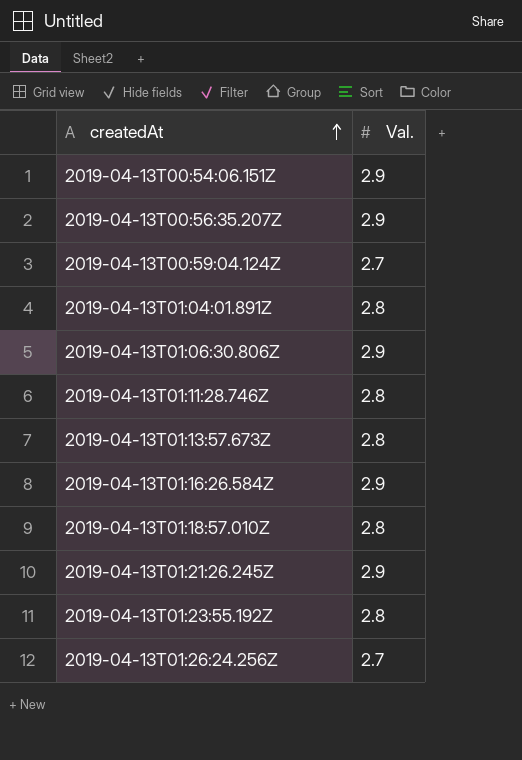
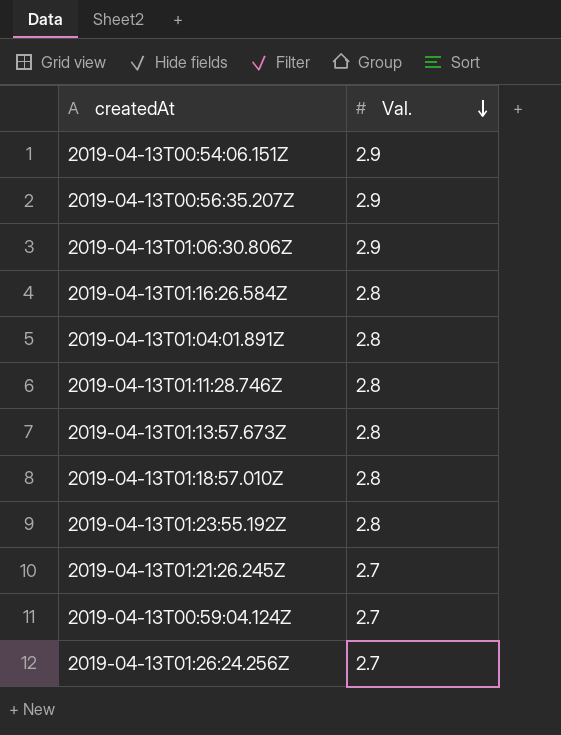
row order: createdAt ascending -> Val. descending
2019-04-13T01:16:26.584Z | Val.: 2.9 -> 2.8
2019-04-13T01:21:26.245Z | Val.: 2.9 -> 2.7

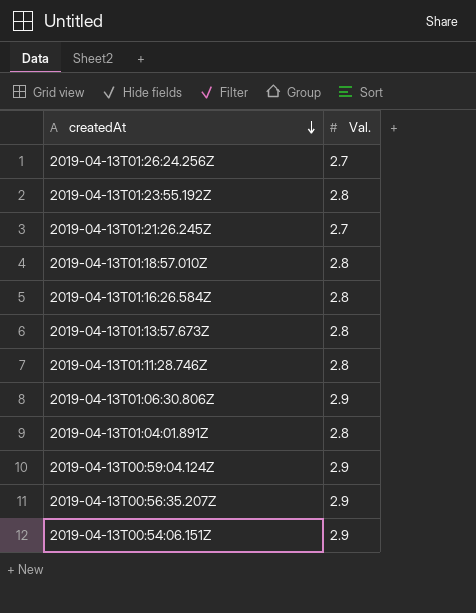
row order: Val. descending -> createdAt descending
2019-04-13T00:59:04.124Z | Val.: 2.7 -> 2.9

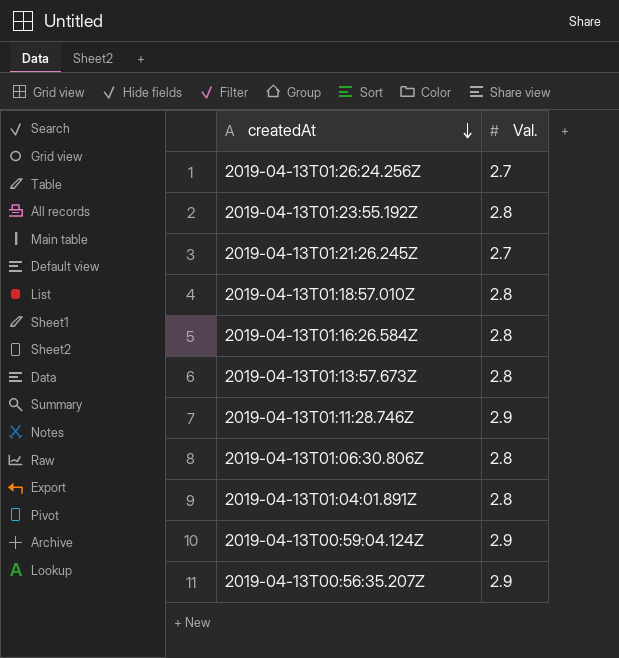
row 2019-04-13T00:54:06.151Z: 2.9 -> none
2019-04-13T01:11:28.746Z | Val.: 2.8 -> 2.9
2019-04-13T01:06:30.806Z | Val.: 2.9 -> 2.8

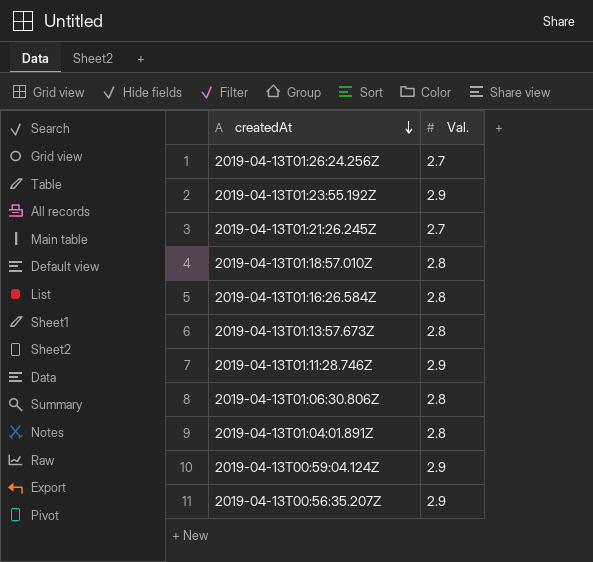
2019-04-13T01:23:55.192Z | Val.: 2.8 -> 2.9

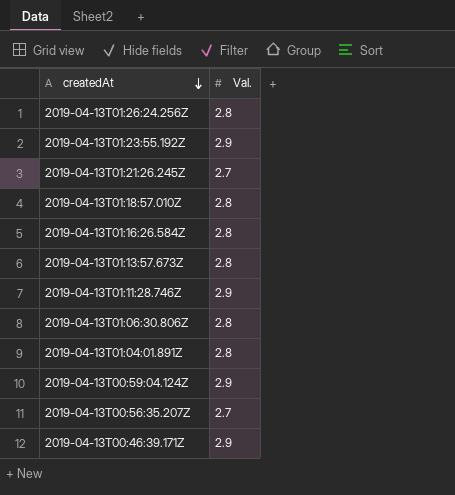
2019-04-13T01:26:24.256Z | Val.: 2.7 -> 2.8
2019-04-13T00:56:35.207Z | Val.: 2.9 -> 2.7
row 2019-04-13T00:46:39.171Z: none -> 2.9

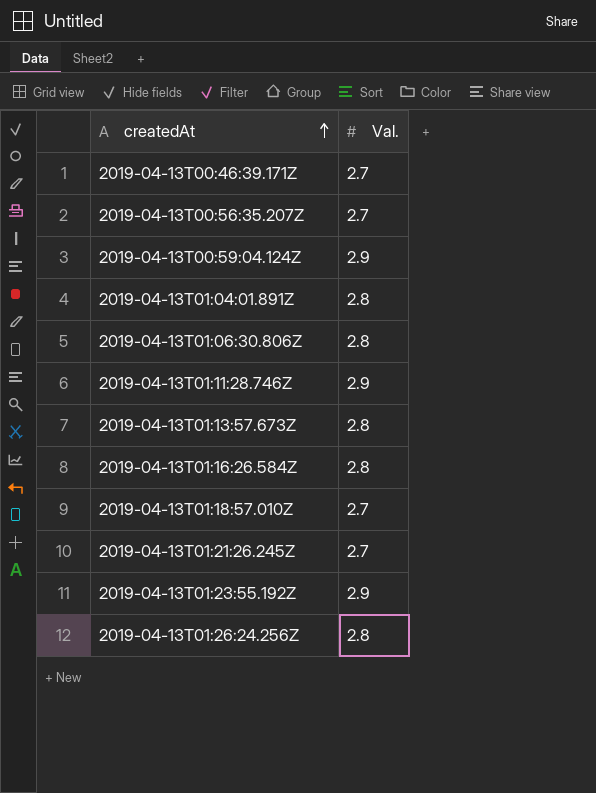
row order: createdAt descending -> createdAt ascending
2019-04-13T00:46:39.171Z | Val.: 2.9 -> 2.7
2019-04-13T01:18:57.010Z | Val.: 2.8 -> 2.7

